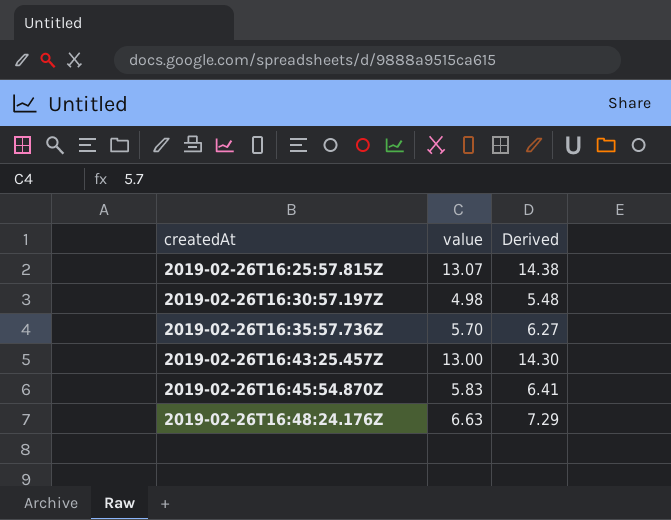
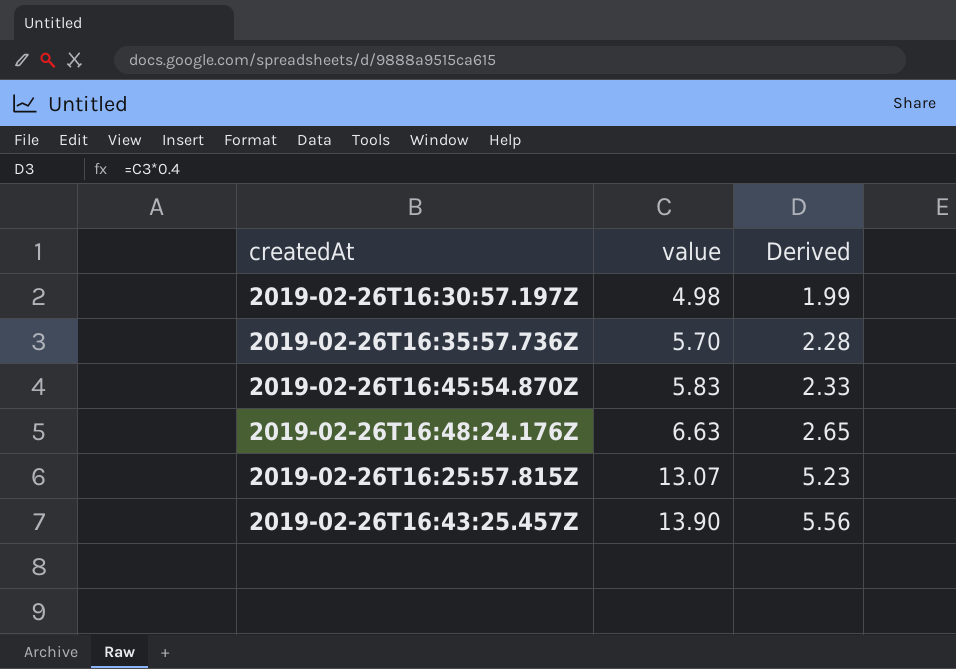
row order: createdAt ascending -> value ascending
column Derived | formula: [value] * 1.1 -> [value] * 0.4
2019-02-26T16:43:25.457Z | value: 13.00 -> 13.90

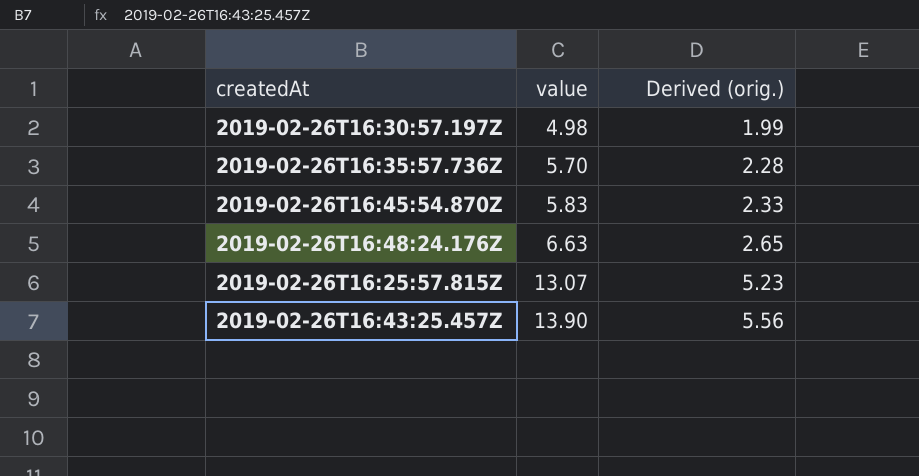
column name: Derived -> Derived (orig.)

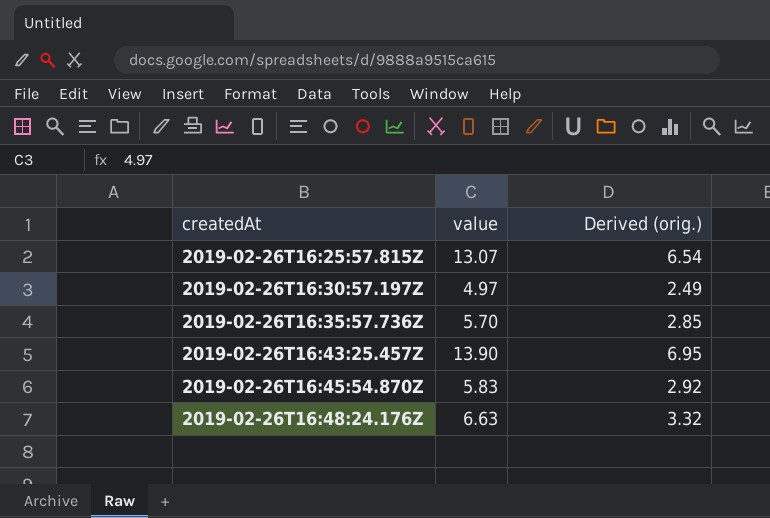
row order: value ascending -> createdAt ascending
column Derived (orig.) | formula: [value] * 0.4 -> [value] * 0.5
2019-02-26T16:30:57.197Z | value: 4.98 -> 4.97

